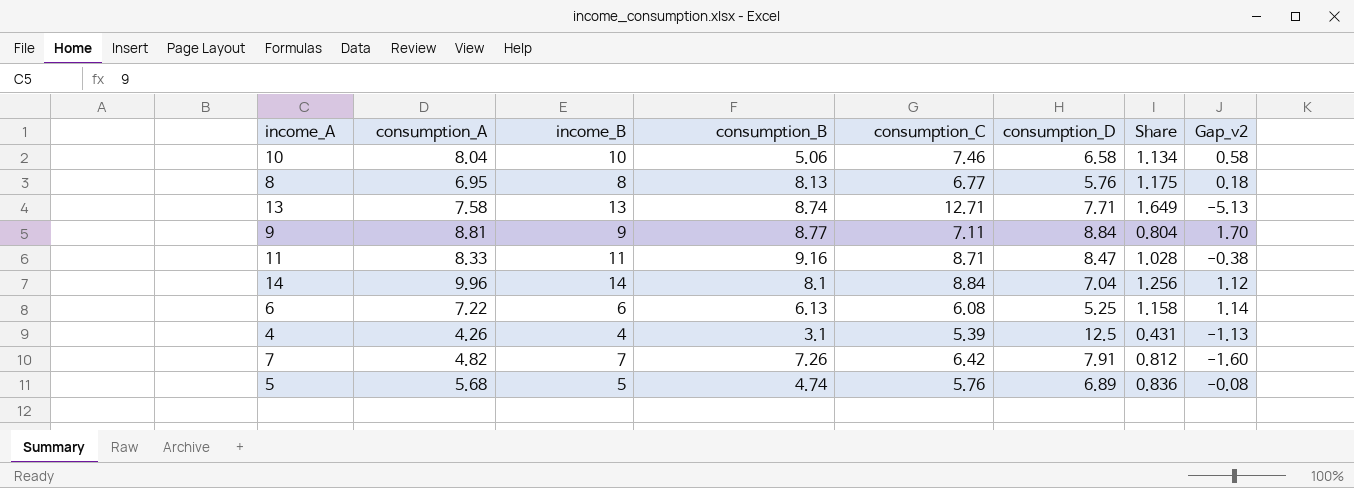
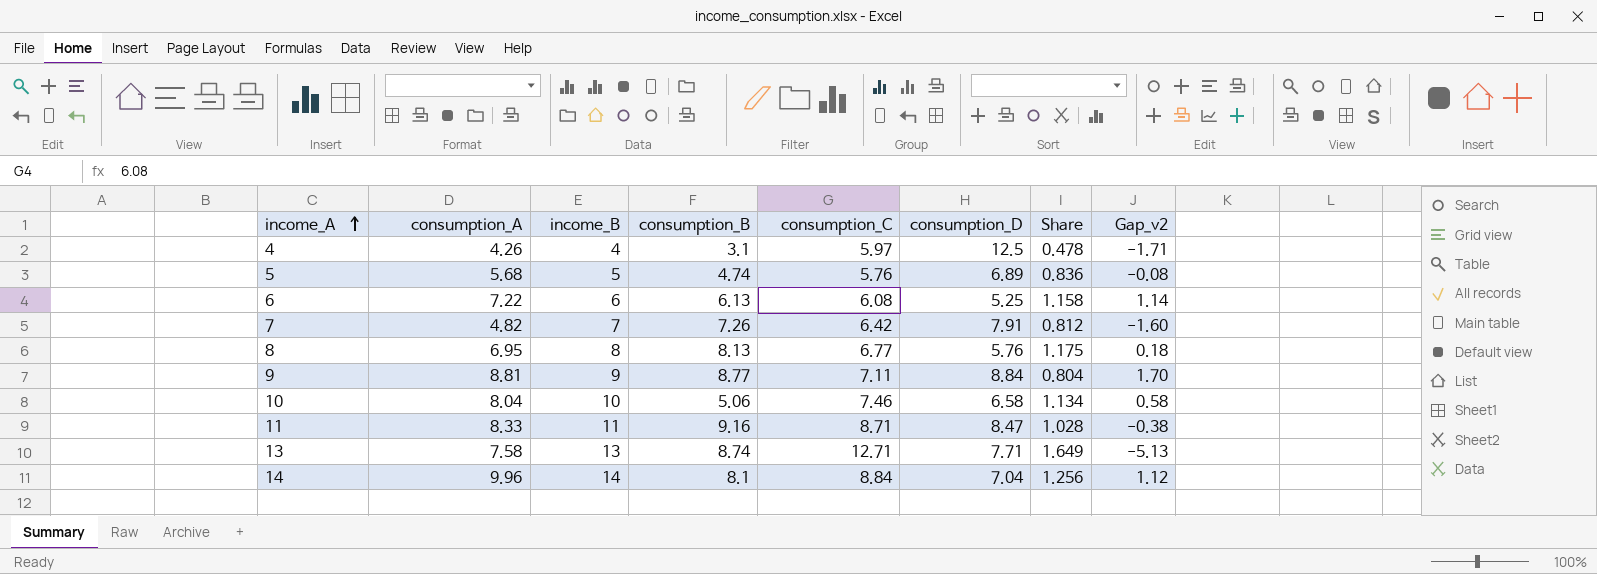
row order: none -> income_A ascending
4 | consumption_C: 5.39 -> 5.97
4 | Share: 0.431 -> 0.478
4 | Gap_v2: -1.13 -> -1.71

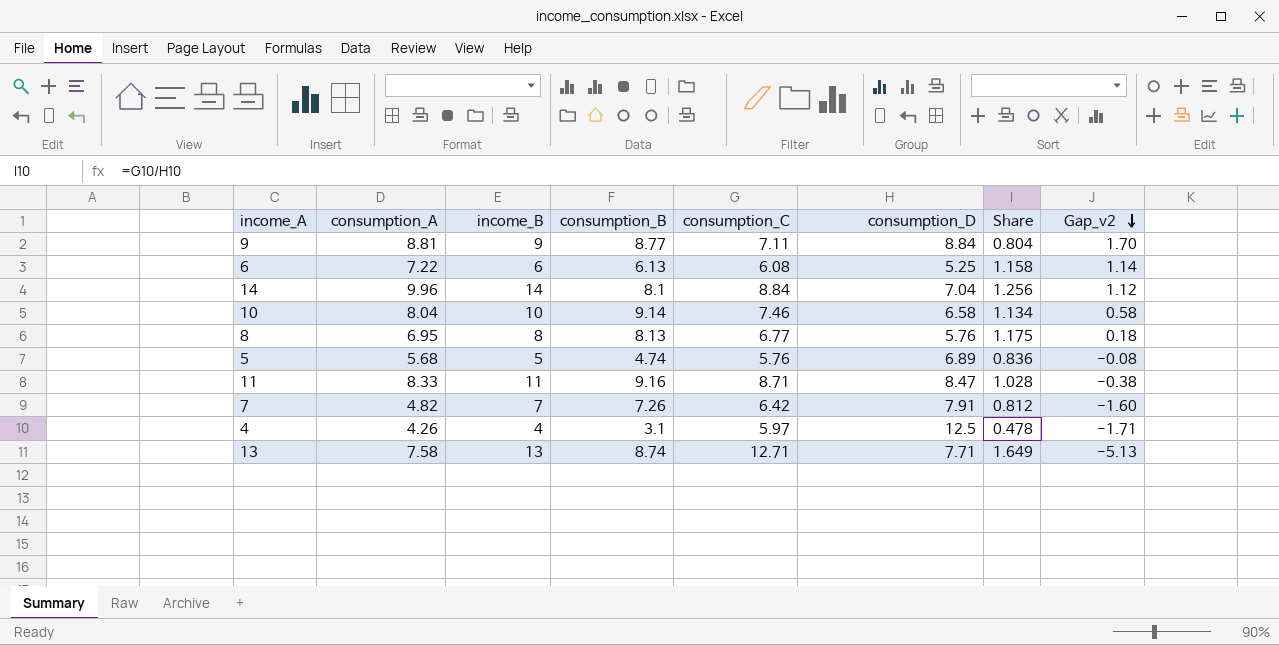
row order: income_A ascending -> Gap_v2 descending
10 | consumption_B: 5.06 -> 9.14

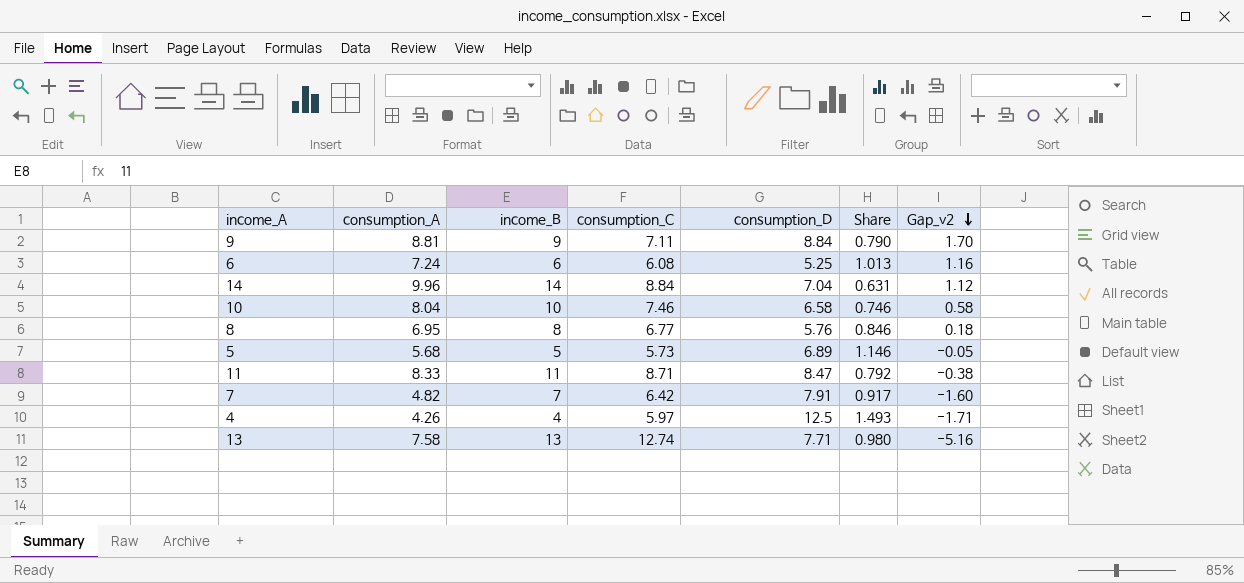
column consumption_B | position: 4 -> none
column Share | formula: [consumption_C] / [consumption_D] -> [consumption_C] / [income_B]
6 | consumption_A: 7.22 -> 7.24
6 | Gap_v2: 1.14 -> 1.16
5 | consumption_C: 5.76 -> 5.73
5 | Gap_v2: -0.08 -> -0.05
13 | consumption_C: 12.71 -> 12.74
13 | Gap_v2: -5.13 -> -5.16

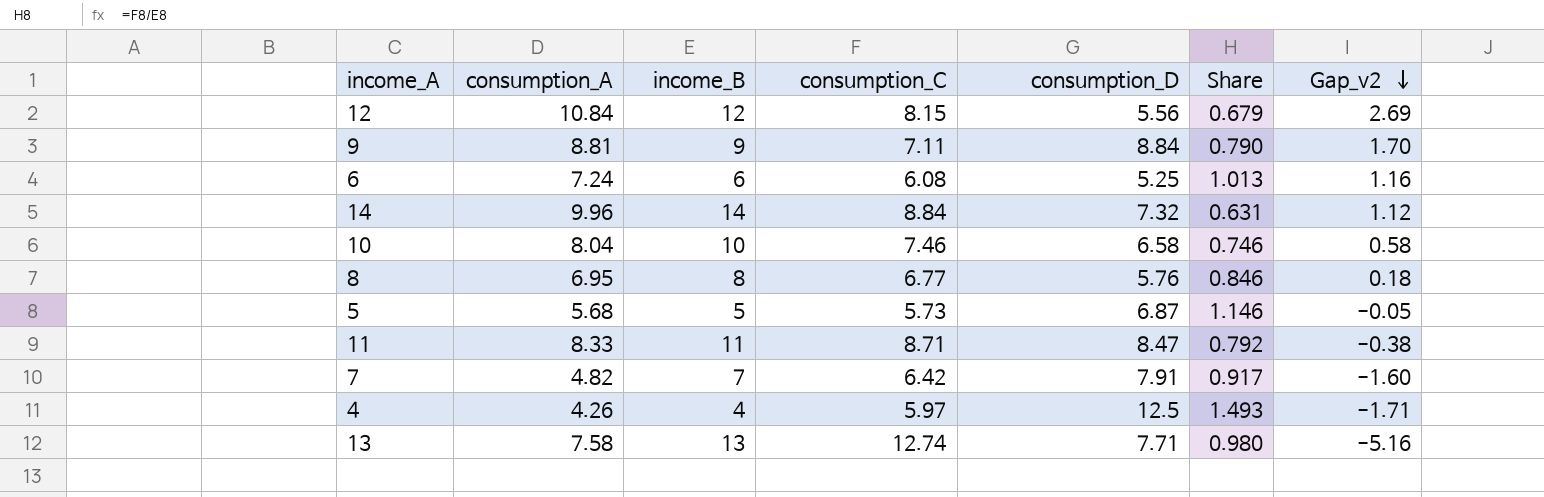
row 12: none -> 10.84 | 12 | 8.15 | 5.56 | 0.679 | 2.69
14 | consumption_D: 7.04 -> 7.32
5 | consumption_D: 6.89 -> 6.87

